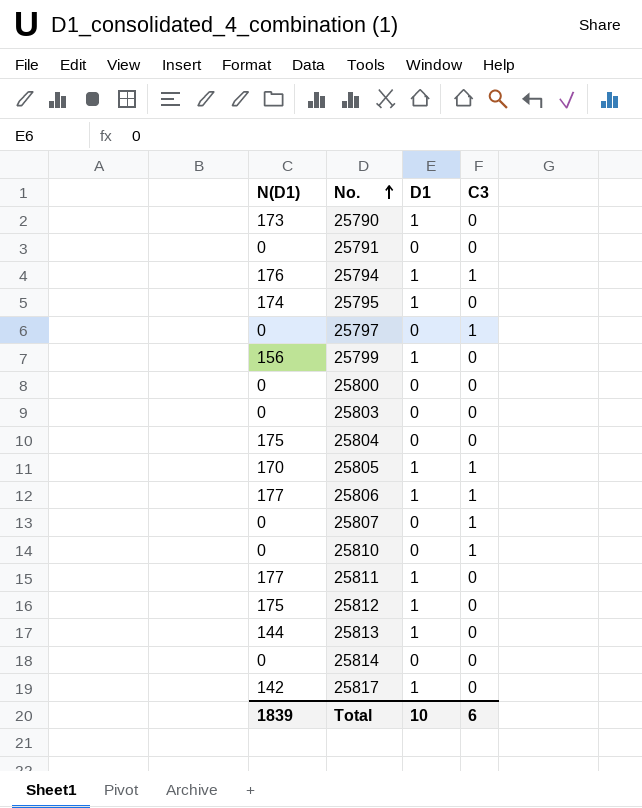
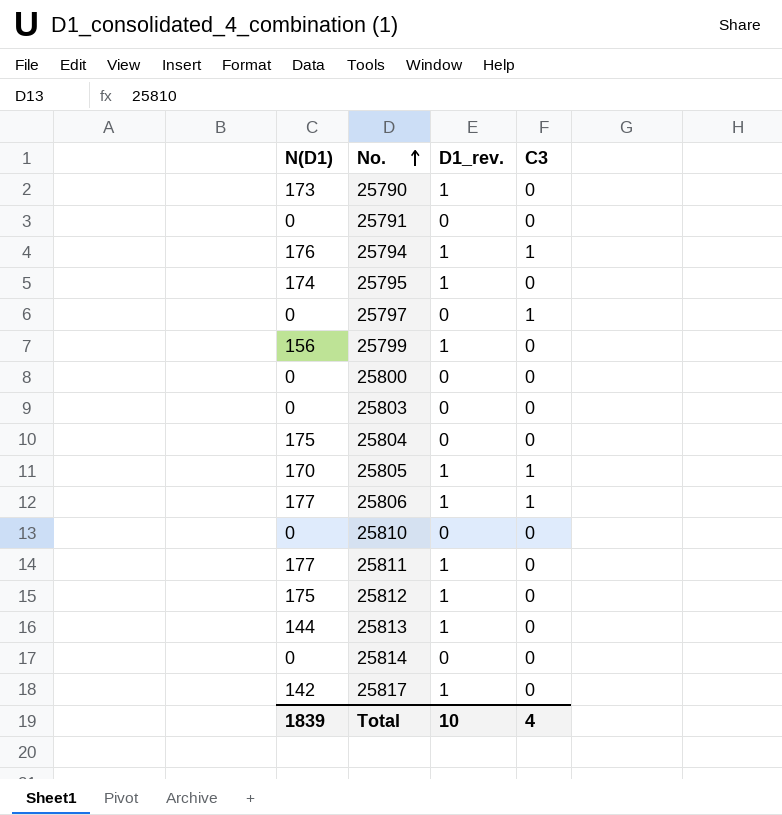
column name: D1 -> D1_rev.
row 25807: 0 | 0 | 1 -> none
25810 | C3: 1 -> 0
Total | C3: 6 -> 4

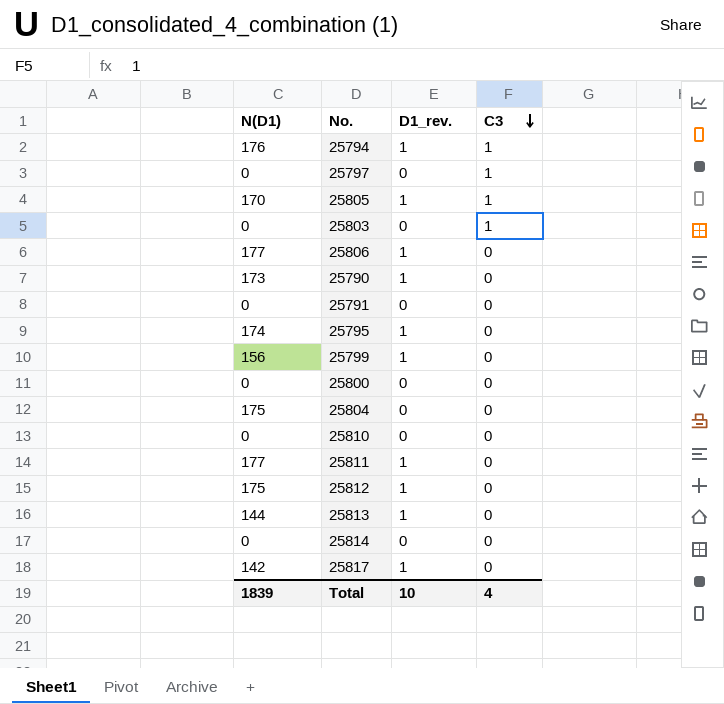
row order: No. ascending -> C3 descending
25803 | C3: 0 -> 1
25806 | C3: 1 -> 0

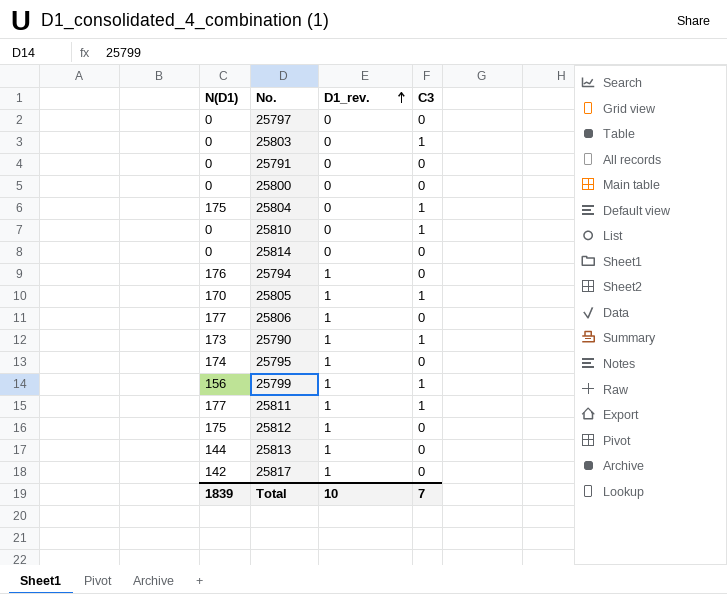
row order: C3 descending -> D1_rev. ascending
25797 | C3: 1 -> 0
25804 | C3: 0 -> 1
25810 | C3: 0 -> 1
25794 | C3: 1 -> 0
25790 | C3: 0 -> 1
25799 | C3: 0 -> 1
25811 | C3: 0 -> 1
Total | C3: 4 -> 7

